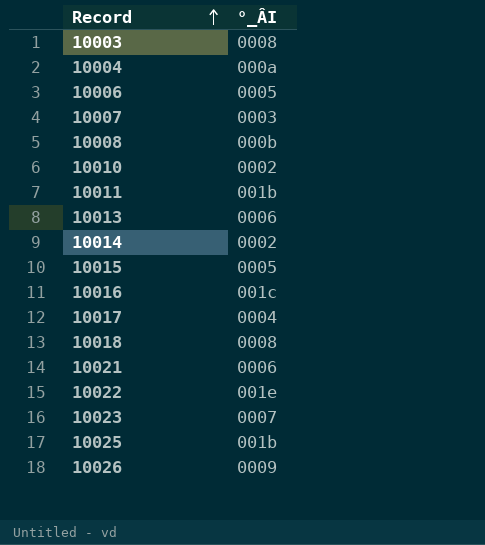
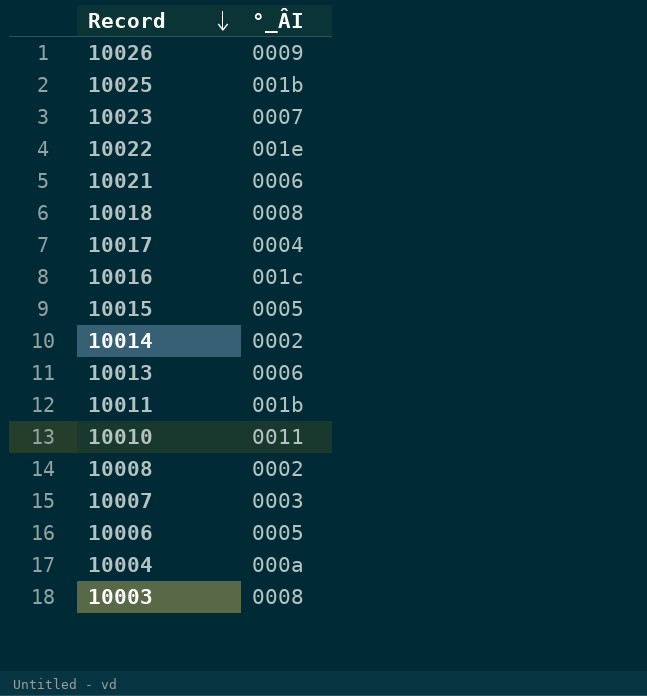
row order: Record ascending -> Record descending
10010 | °_ÂI: 0002 -> 0011
10008 | °_ÂI: 000b -> 0002

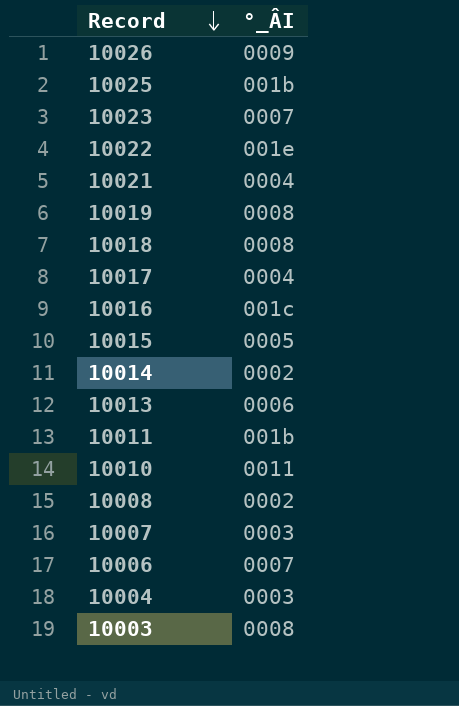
10021 | °_ÂI: 0006 -> 0004
row 10019: none -> 0008
10006 | °_ÂI: 0005 -> 0007
10004 | °_ÂI: 000a -> 0003

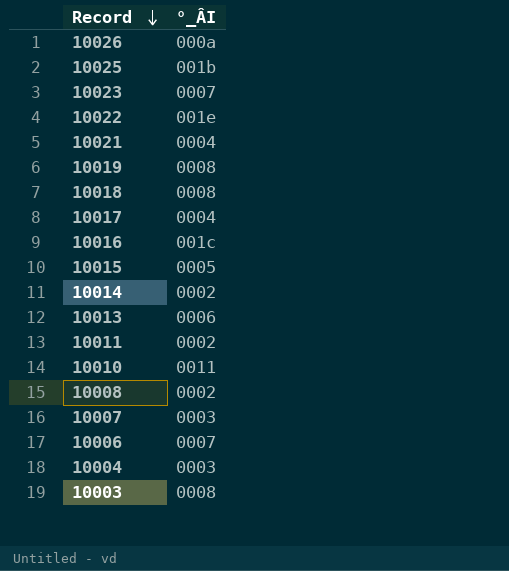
10026 | °_ÂI: 0009 -> 000a
10011 | °_ÂI: 001b -> 0002

